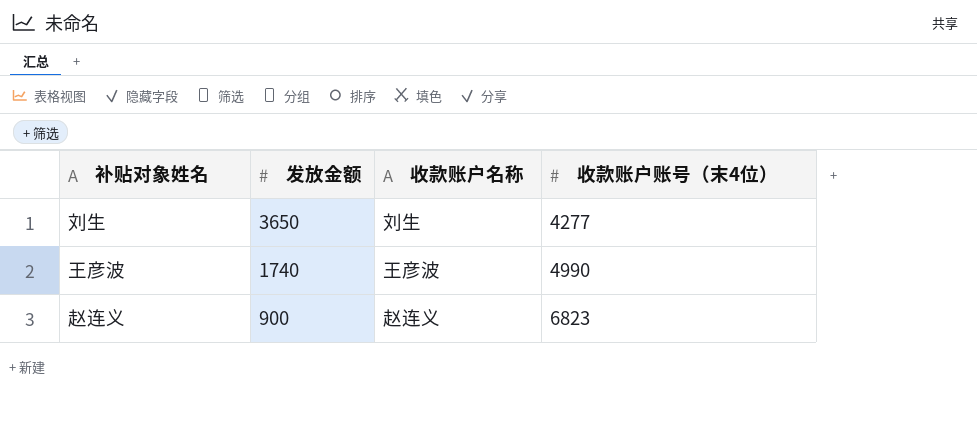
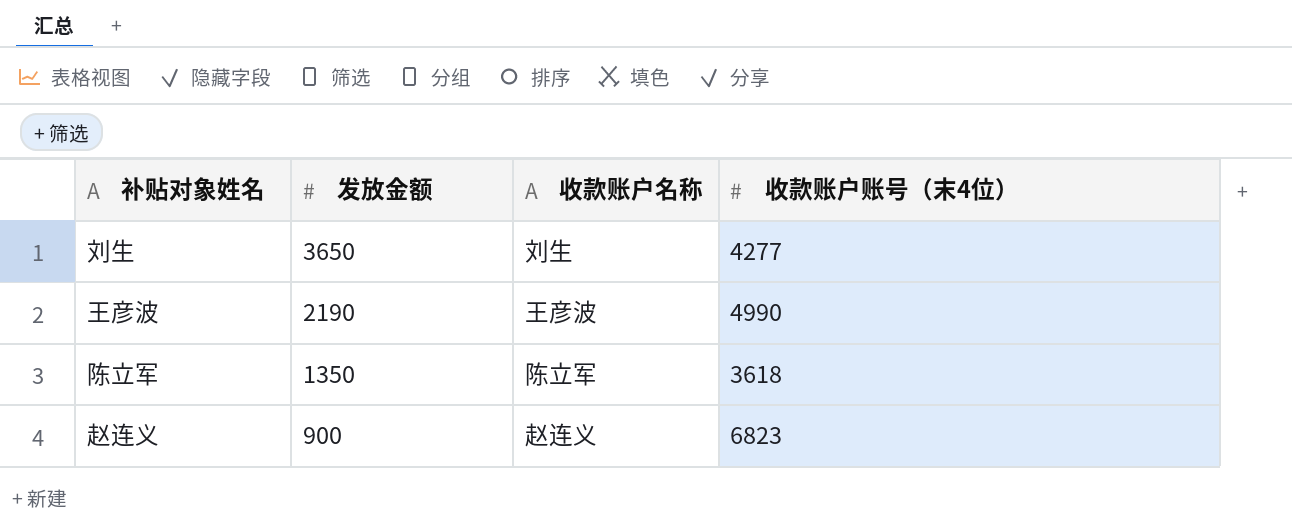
王彦波 | 发放金额: 1740 -> 2190
row 陈立军: none -> 1350 | 陈立军 | 3618

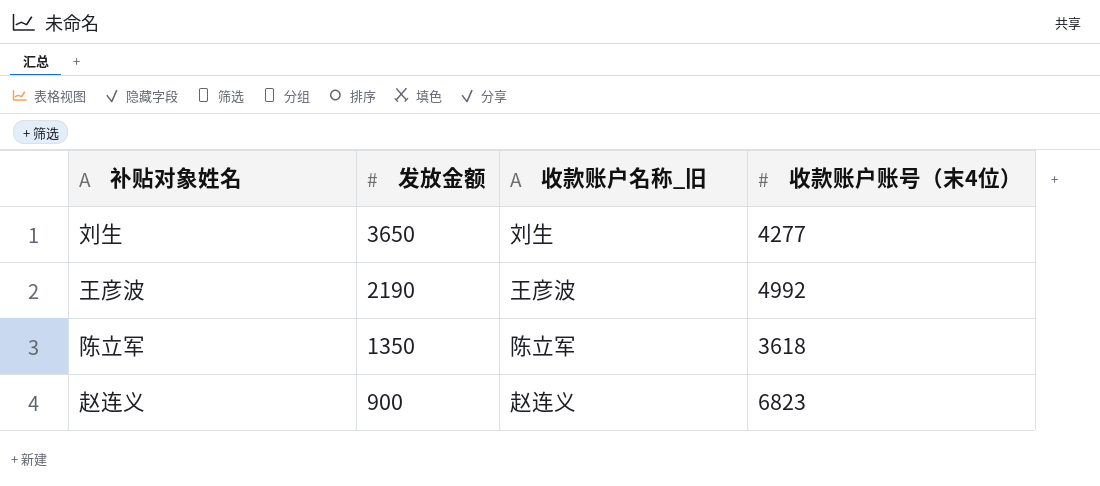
column name: 收款账户名称 -> 收款账户名称_旧
王彦波 | 收款账户账号（末4位）: 4990 -> 4992

